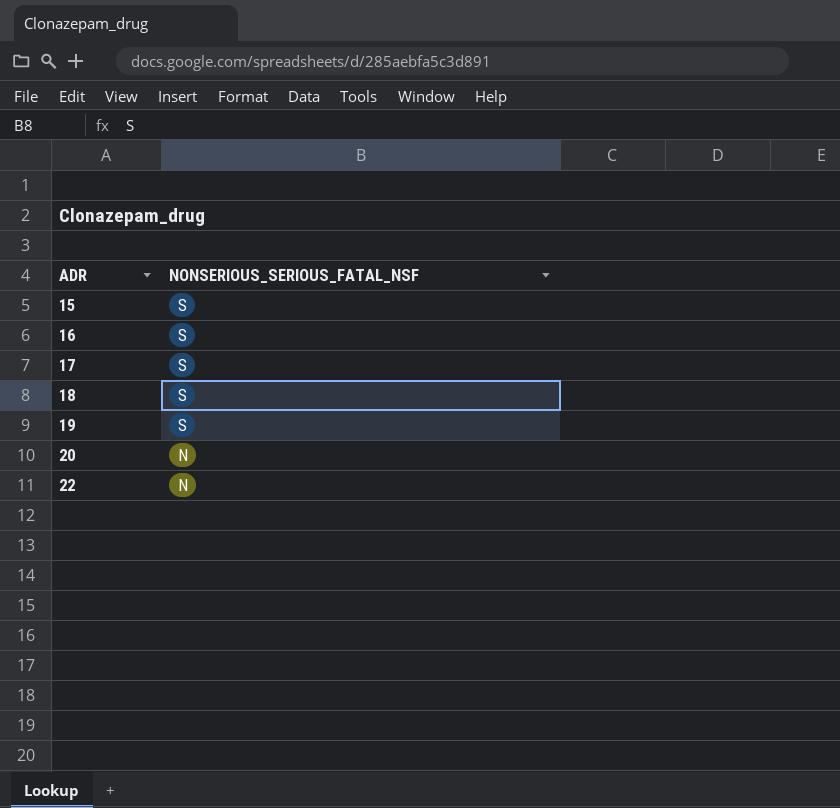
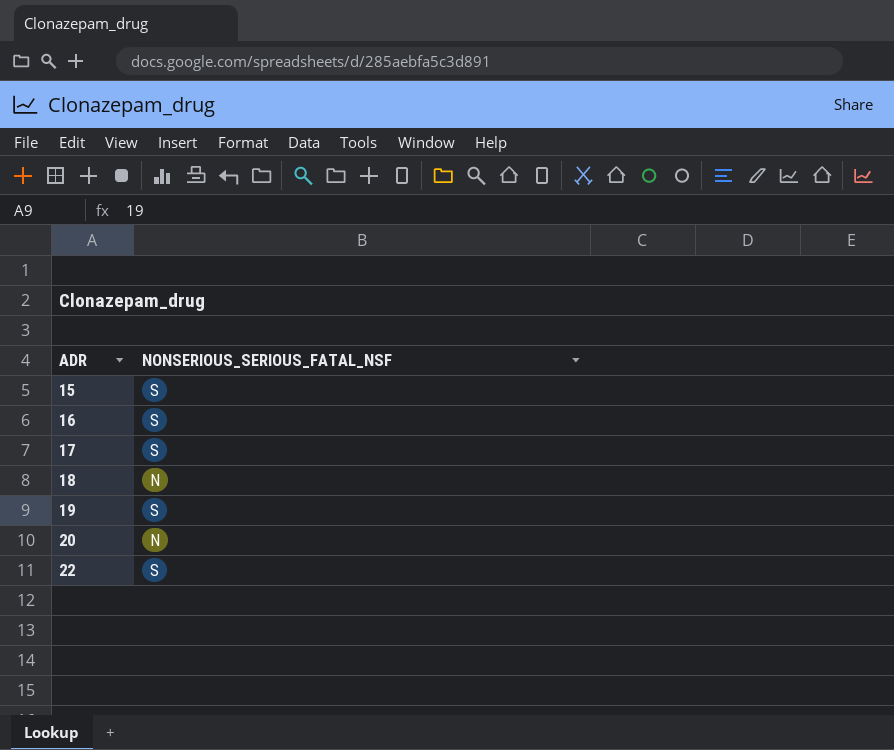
18 | NONSERIOUS_SERIOUS_FATAL_NSF: S -> N
22 | NONSERIOUS_SERIOUS_FATAL_NSF: N -> S

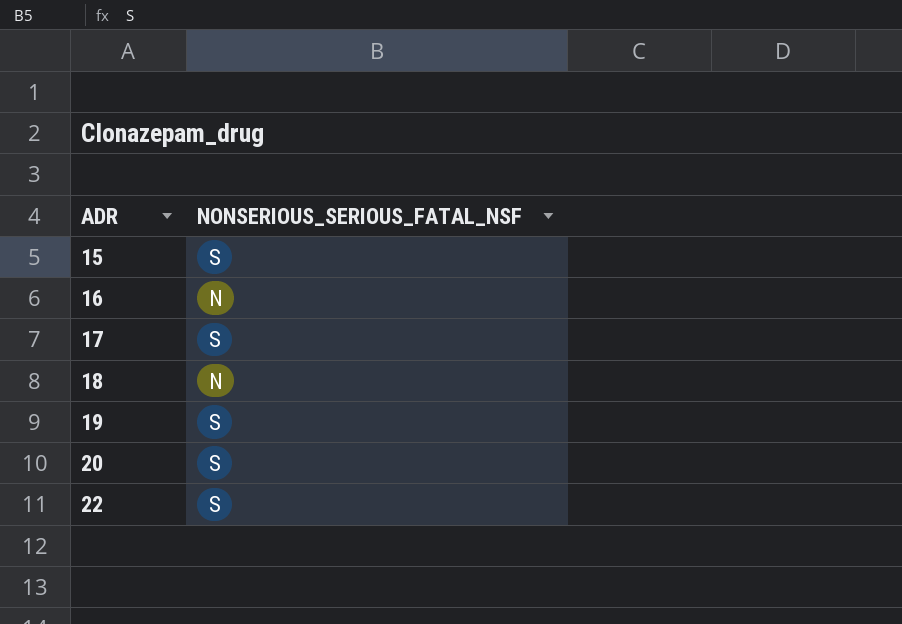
16 | NONSERIOUS_SERIOUS_FATAL_NSF: S -> N
20 | NONSERIOUS_SERIOUS_FATAL_NSF: N -> S

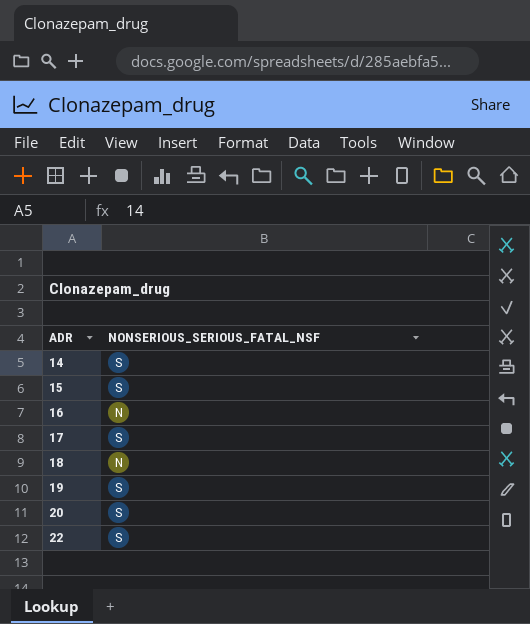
row 14: none -> S

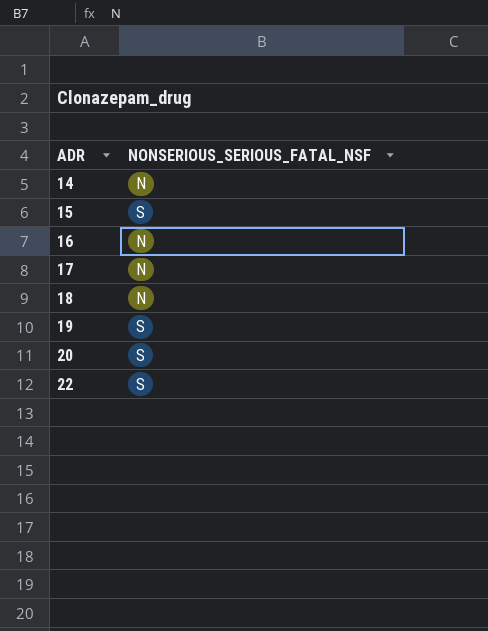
14 | NONSERIOUS_SERIOUS_FATAL_NSF: S -> N
17 | NONSERIOUS_SERIOUS_FATAL_NSF: S -> N

